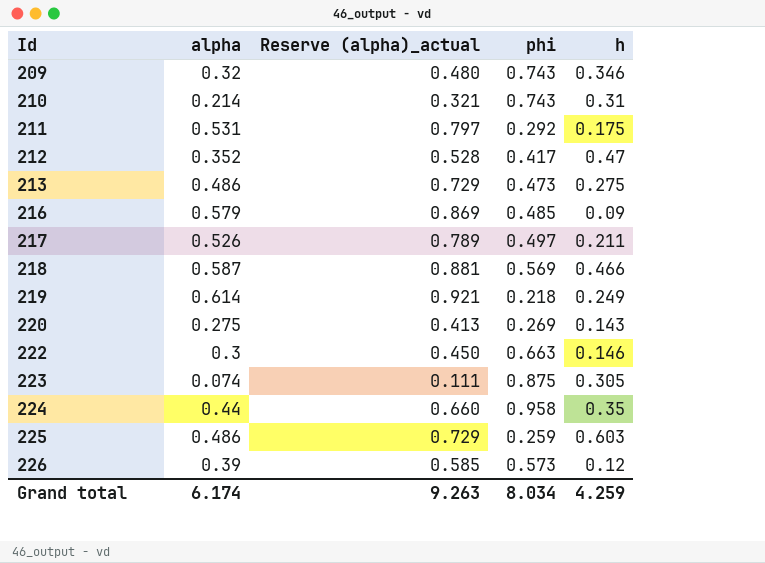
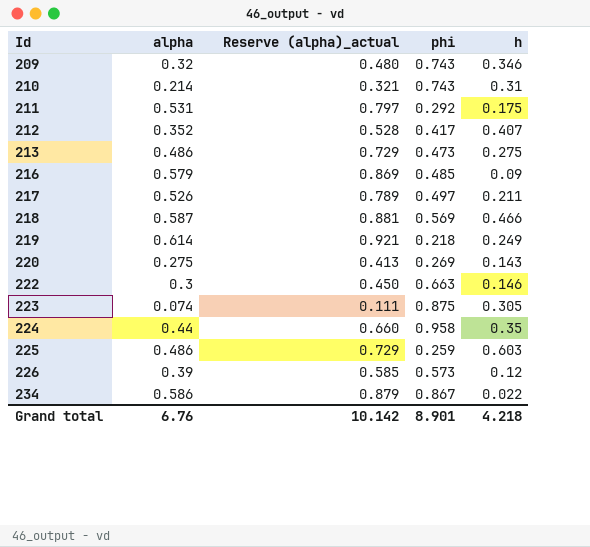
212 | h: 0.47 -> 0.407
row 234: none -> 0.586 | 0.879 | 0.867 | 0.022
Grand total | alpha: 6.174 -> 6.76
Grand total | Reserve (alpha)_actual: 9.263 -> 10.142
Grand total | phi: 8.034 -> 8.901
Grand total | h: 4.259 -> 4.218

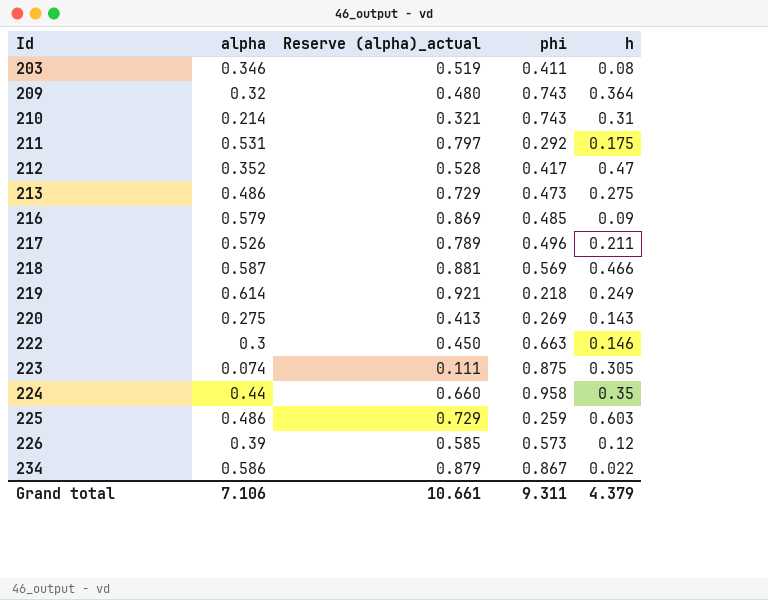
row 203: none -> 0.346 | 0.519 | 0.411 | 0.08
209 | h: 0.346 -> 0.364
212 | h: 0.407 -> 0.47
217 | phi: 0.497 -> 0.496
Grand total | alpha: 6.76 -> 7.106
Grand total | Reserve (alpha)_actual: 10.142 -> 10.661
Grand total | phi: 8.901 -> 9.311
Grand total | h: 4.218 -> 4.379

